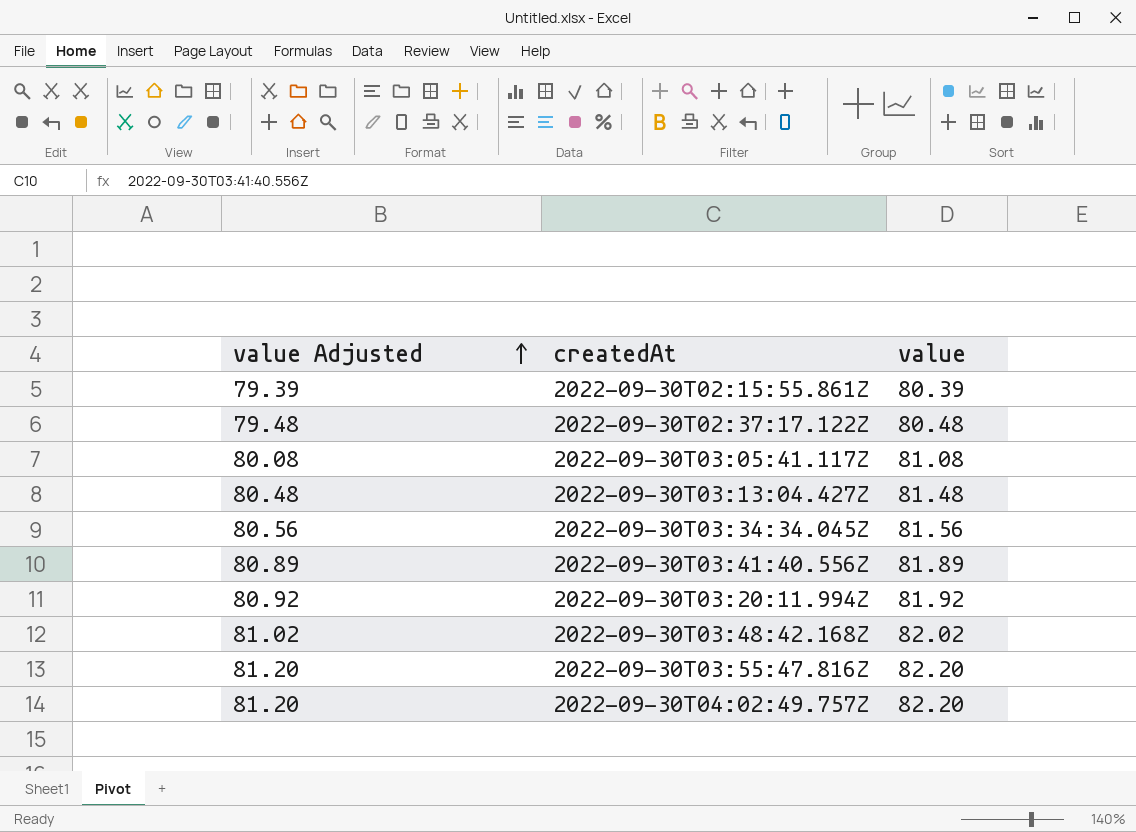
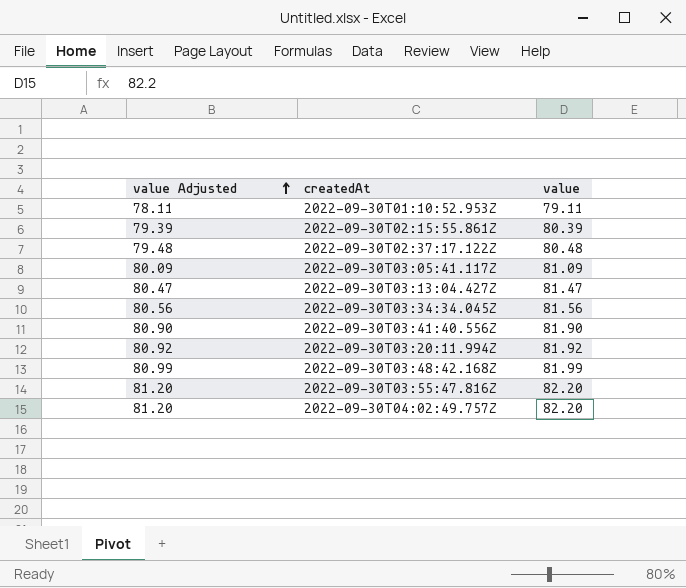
row 2022-09-30T01:10:52.953Z: none -> 78.11 | 79.11
2022-09-30T03:05:41.117Z | value Adjusted: 80.08 -> 80.09
2022-09-30T03:05:41.117Z | value: 81.08 -> 81.09
2022-09-30T03:13:04.427Z | value Adjusted: 80.48 -> 80.47
2022-09-30T03:13:04.427Z | value: 81.48 -> 81.47
2022-09-30T03:41:40.556Z | value Adjusted: 80.89 -> 80.90
2022-09-30T03:41:40.556Z | value: 81.89 -> 81.90
2022-09-30T03:48:42.168Z | value Adjusted: 81.02 -> 80.99
2022-09-30T03:48:42.168Z | value: 82.02 -> 81.99

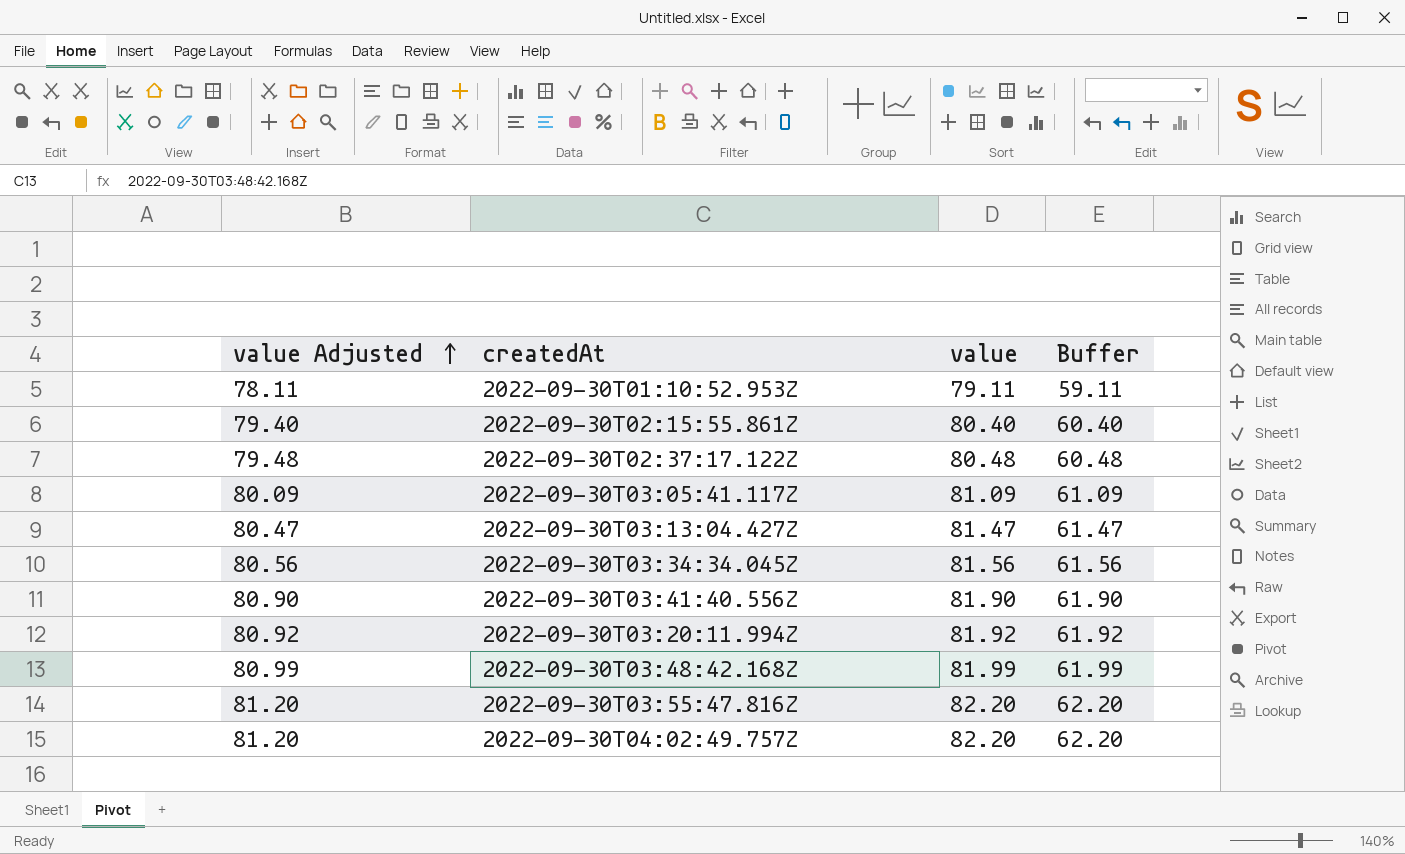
column Buffer | formula: none -> [value] - 20
2022-09-30T02:15:55.861Z | value Adjusted: 79.39 -> 79.40
2022-09-30T02:15:55.861Z | value: 80.39 -> 80.40

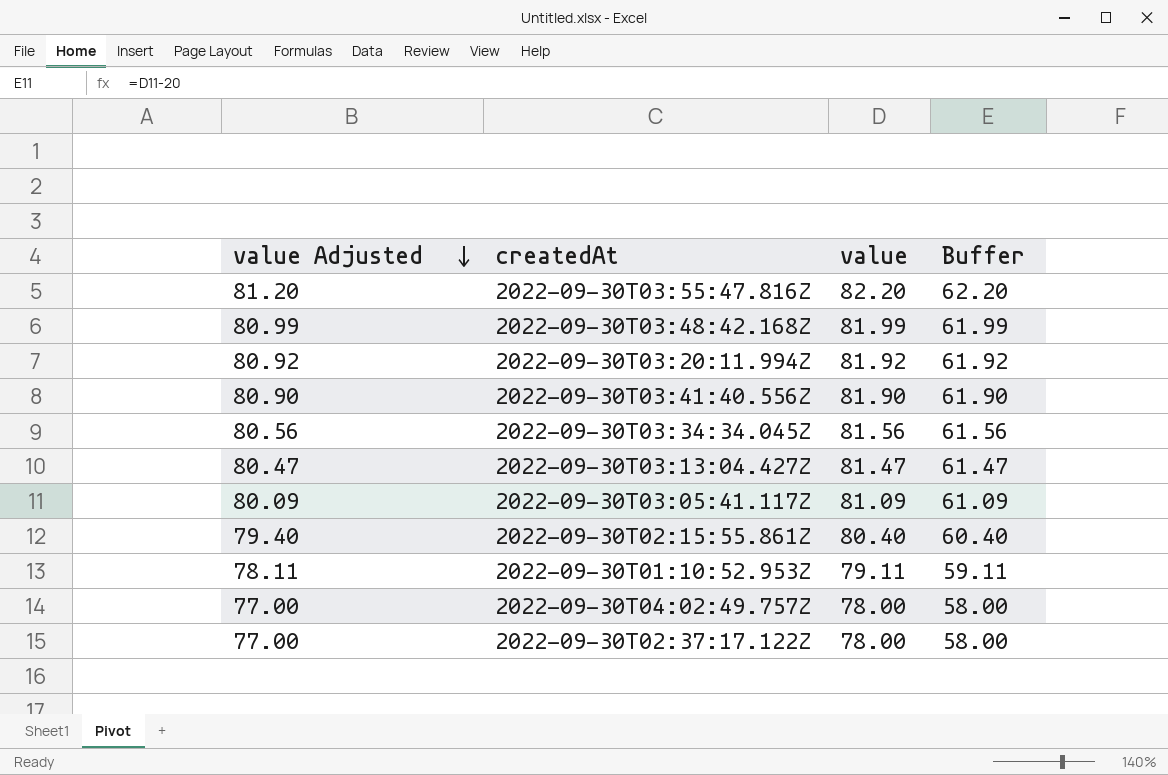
row order: value Adjusted ascending -> value Adjusted descending
2022-09-30T04:02:49.757Z | value Adjusted: 81.20 -> 77.00
2022-09-30T04:02:49.757Z | value: 82.20 -> 78.00
2022-09-30T04:02:49.757Z | Buffer: 62.20 -> 58.00
2022-09-30T02:37:17.122Z | value Adjusted: 79.48 -> 77.00
2022-09-30T02:37:17.122Z | value: 80.48 -> 78.00
2022-09-30T02:37:17.122Z | Buffer: 60.48 -> 58.00

